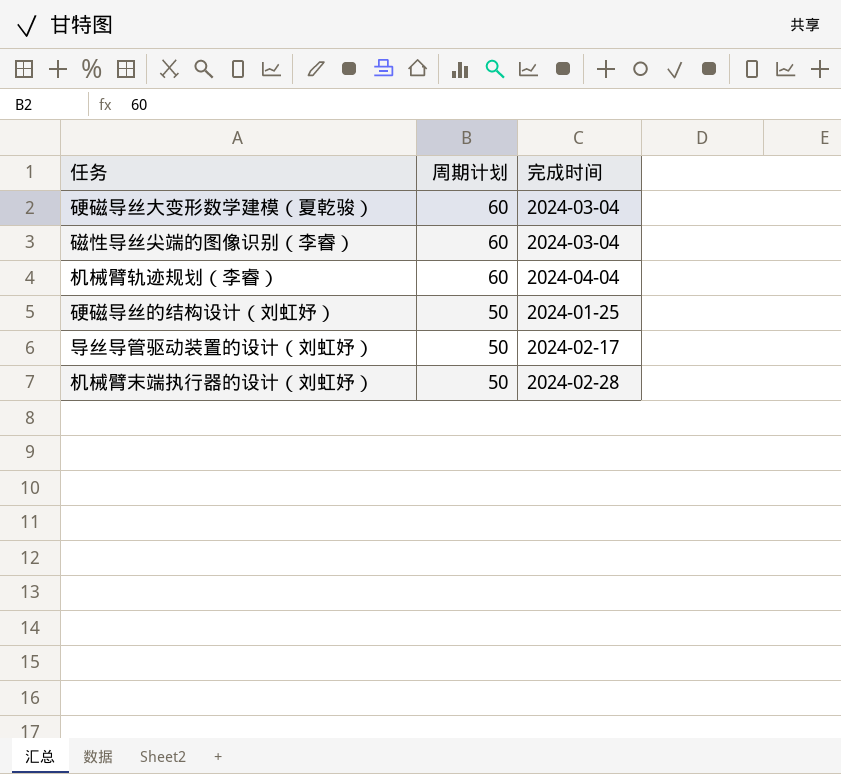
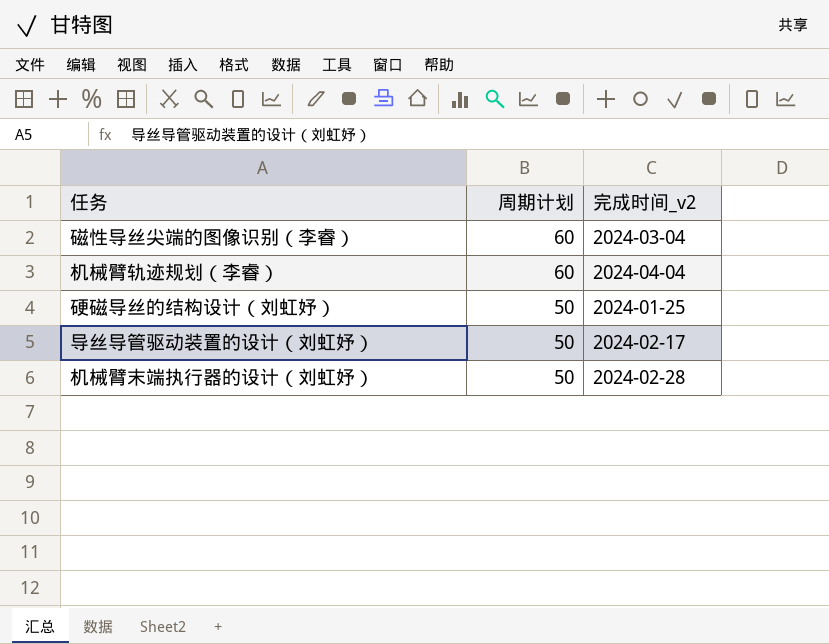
column name: 完成时间 -> 完成时间_v2
row 硬磁导丝大变形数学建模（夏乾骏）: 60 | 2024-03-04 -> none

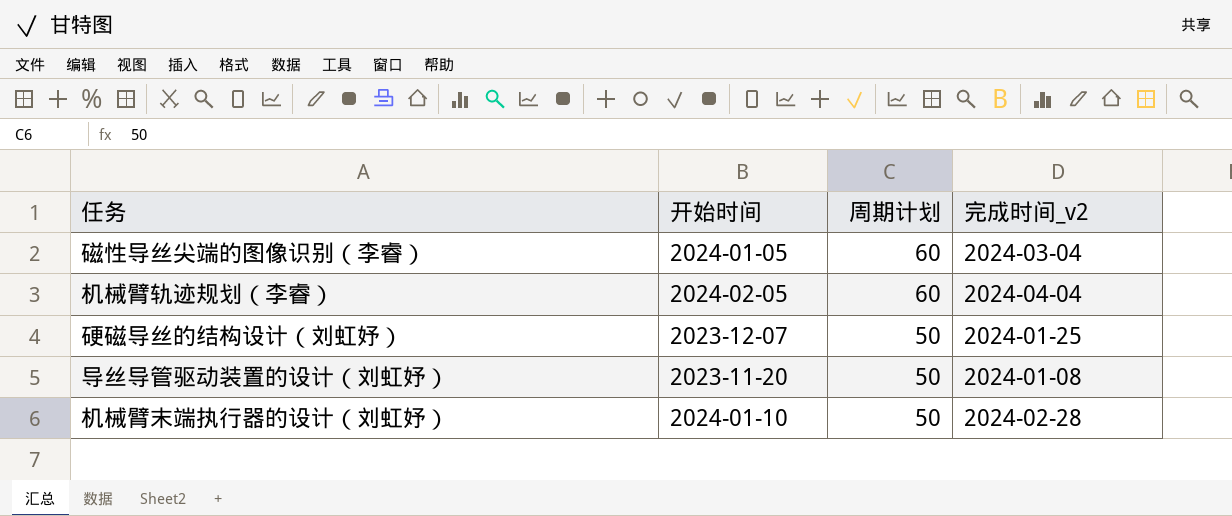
column 开始时间 | position: none -> 2
导丝导管驱动装置的设计（刘虹妤） | 完成时间_v2: 2024-02-17 -> 2024-01-08

